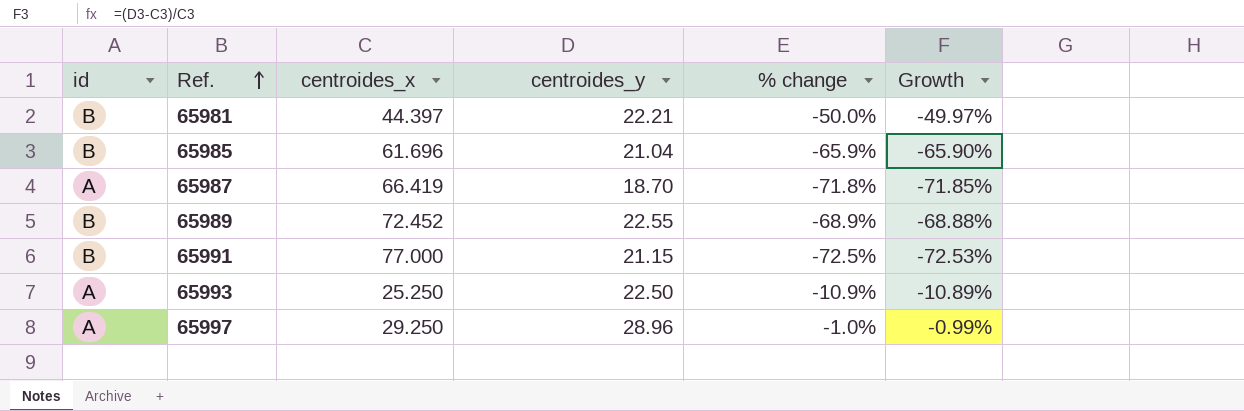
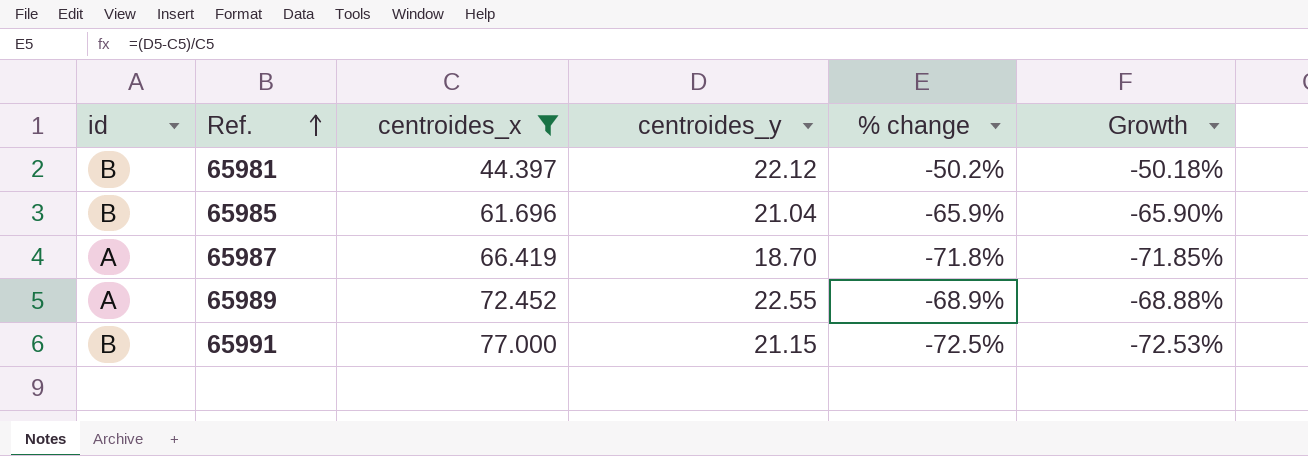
filter: none -> centroides_x >= 44.397
65981 | centroides_y: 22.21 -> 22.12
65981 | % change: -50.0% -> -50.2%
65981 | Growth: -49.97% -> -50.18%
65989 | id: B -> A

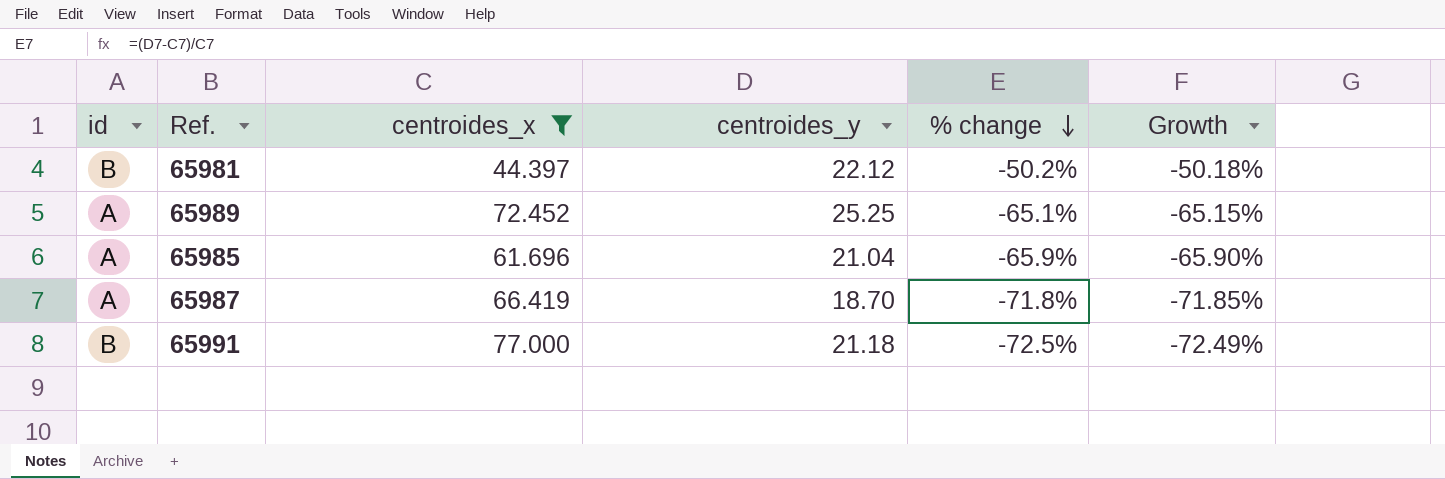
row order: Ref. ascending -> % change descending
65989 | centroides_y: 22.55 -> 25.25
65989 | % change: -68.9% -> -65.1%
65989 | Growth: -68.88% -> -65.15%
65985 | id: B -> A
65991 | centroides_y: 21.15 -> 21.18
65991 | Growth: -72.53% -> -72.49%

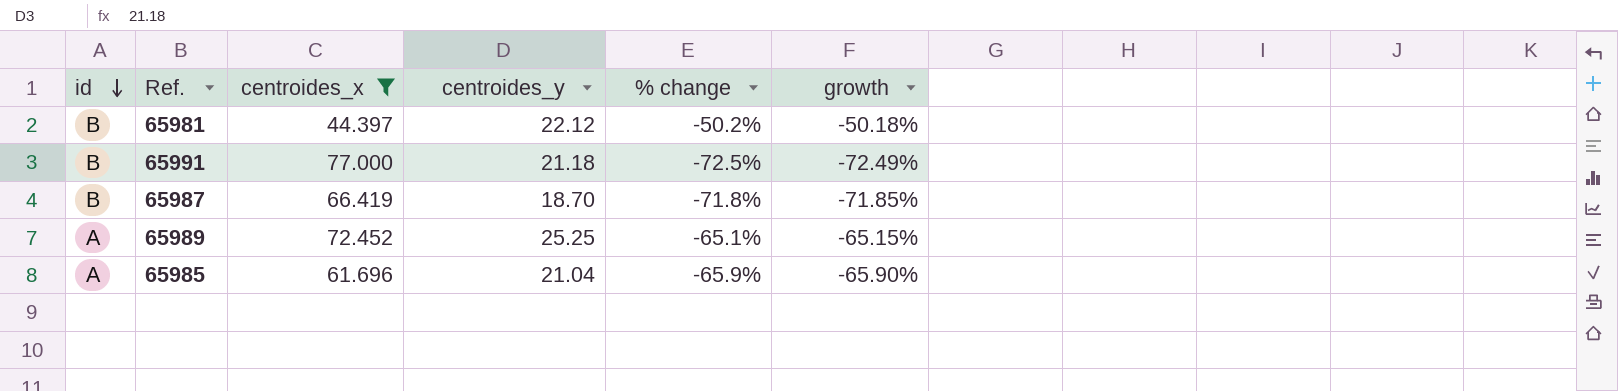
row order: % change descending -> id descending
column name: Growth -> growth
65987 | id: A -> B

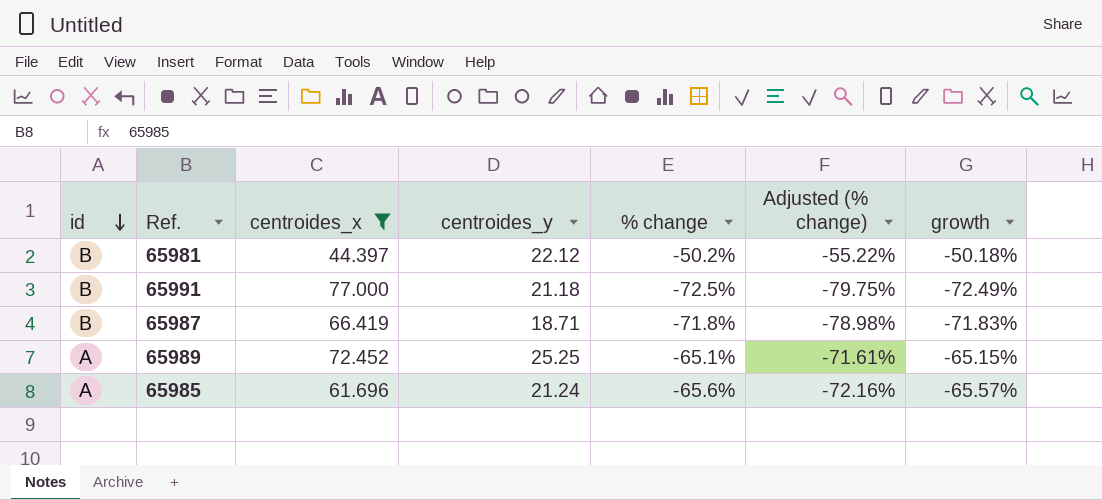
column Adjusted (% change) | formula: none -> [% change] * 1.1
65987 | centroides_y: 18.70 -> 18.71
65987 | growth: -71.85% -> -71.83%
65985 | centroides_y: 21.04 -> 21.24
65985 | % change: -65.9% -> -65.6%
65985 | growth: -65.90% -> -65.57%

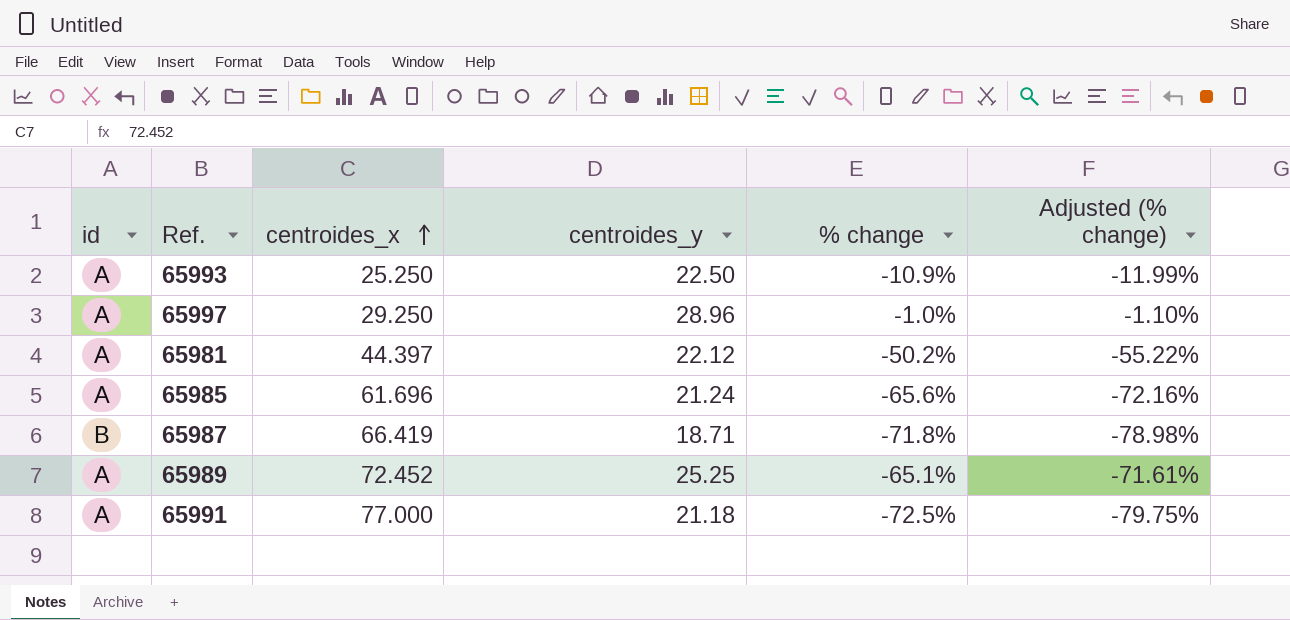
filter: centroides_x >= 44.397 -> none
row order: id descending -> centroides_x ascending
column growth | formula: ([centroides_y] - [centroides_x]) / [centroides_x] -> none
65981 | id: B -> A
65991 | id: B -> A

